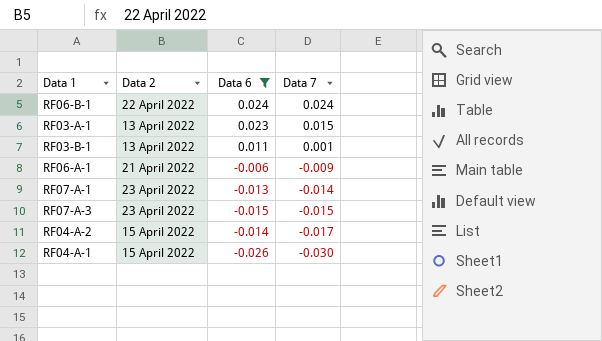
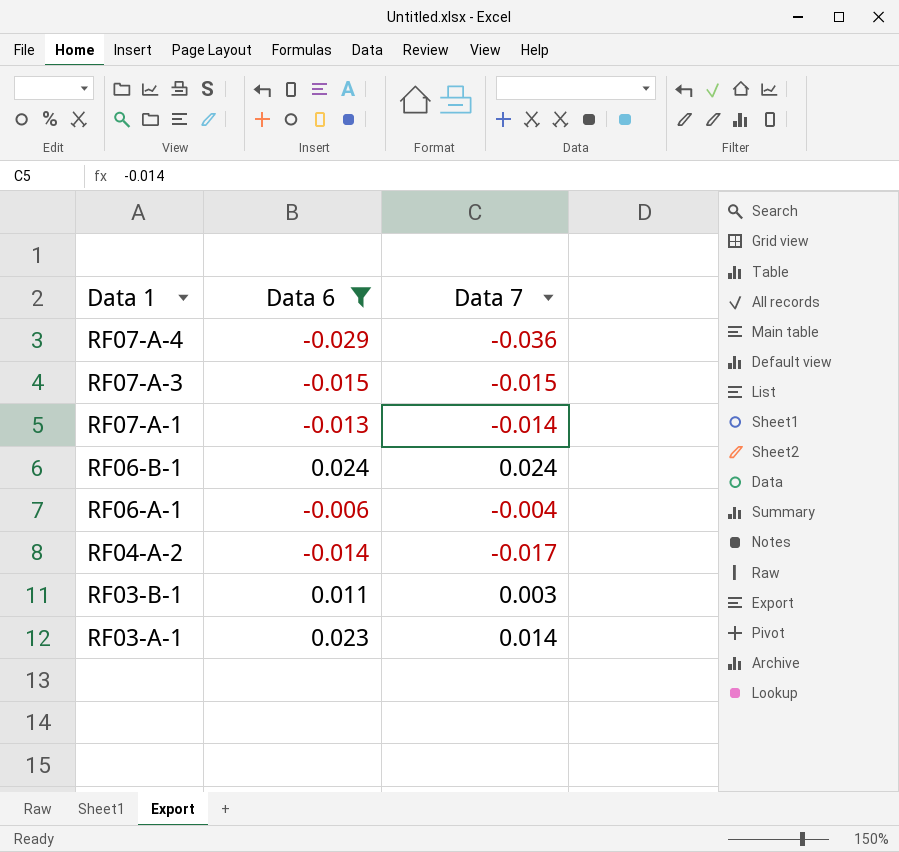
row order: Data 7 descending -> Data 1 descending
column Data 2 | position: 2 -> none
row RF04-A-1: 15 April 2022 | -0.026 | -0.030 -> none
row RF07-A-4: none -> -0.029 | -0.036
RF06-A-1 | Data 7: -0.009 -> -0.004
RF03-B-1 | Data 7: 0.001 -> 0.003
RF03-A-1 | Data 7: 0.015 -> 0.014

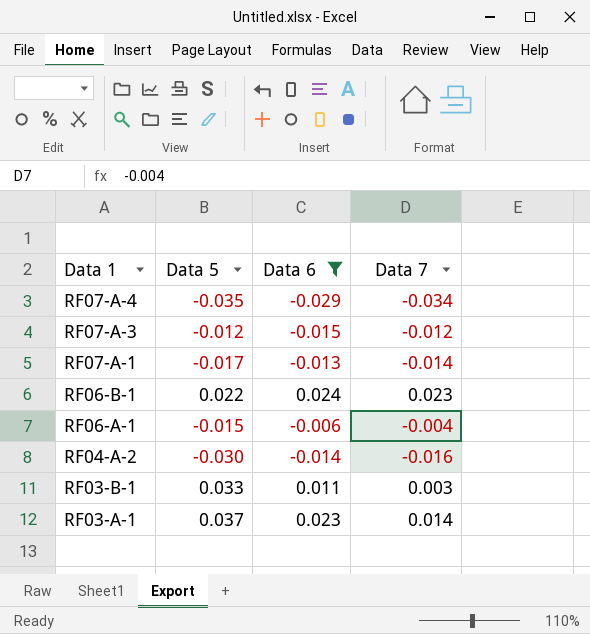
column Data 5 | position: none -> 2
RF07-A-4 | Data 7: -0.036 -> -0.034
RF07-A-3 | Data 7: -0.015 -> -0.012
RF06-B-1 | Data 7: 0.024 -> 0.023
RF04-A-2 | Data 7: -0.017 -> -0.016

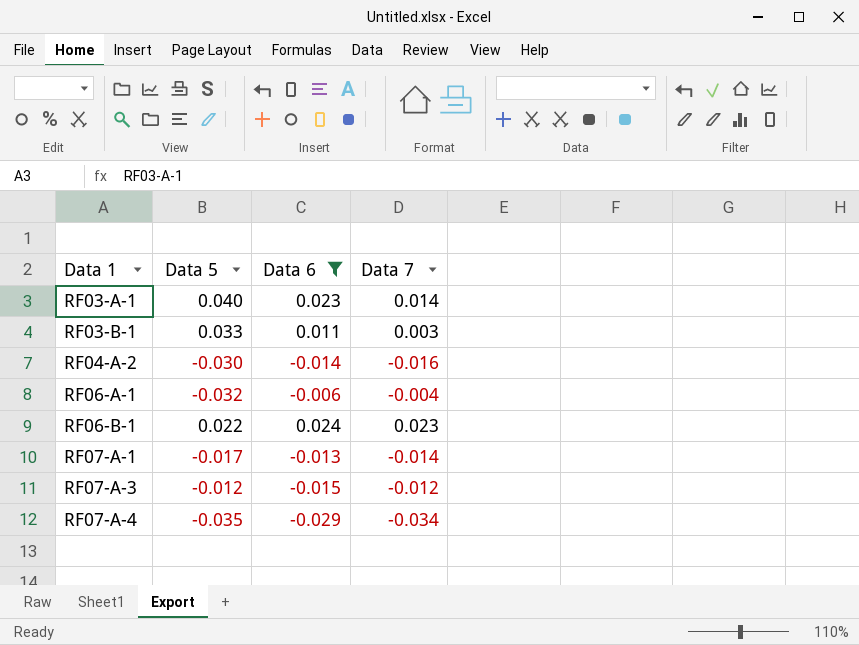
row order: Data 1 descending -> Data 1 ascending
RF03-A-1 | Data 5: 0.037 -> 0.040
RF06-A-1 | Data 5: -0.015 -> -0.032

